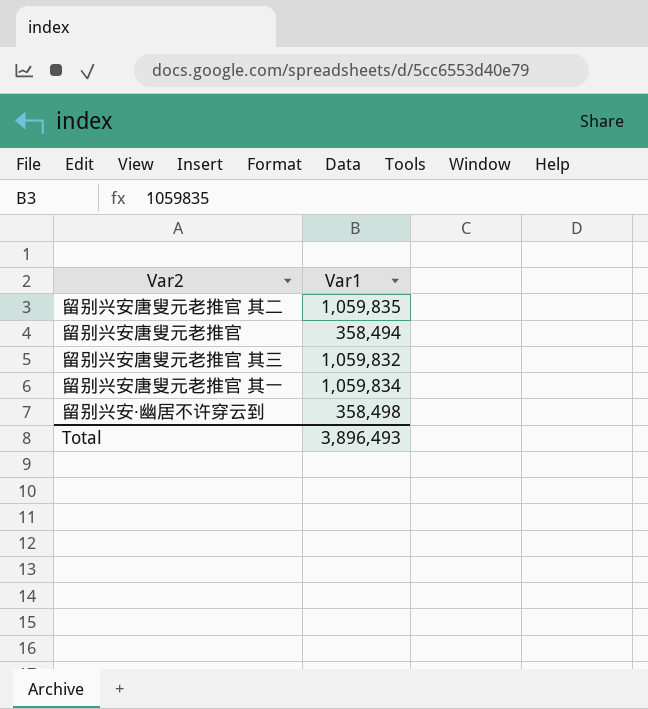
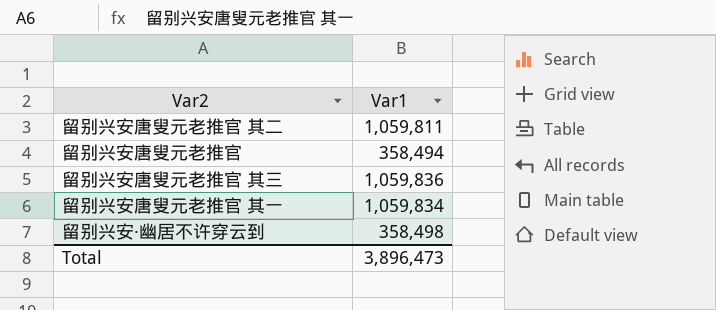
留别兴安唐叟元老推官 其二 | Var1: 1,059,835 -> 1,059,811
留别兴安唐叟元老推官 其三 | Var1: 1,059,832 -> 1,059,836
Total | Var1: 3,896,493 -> 3,896,473

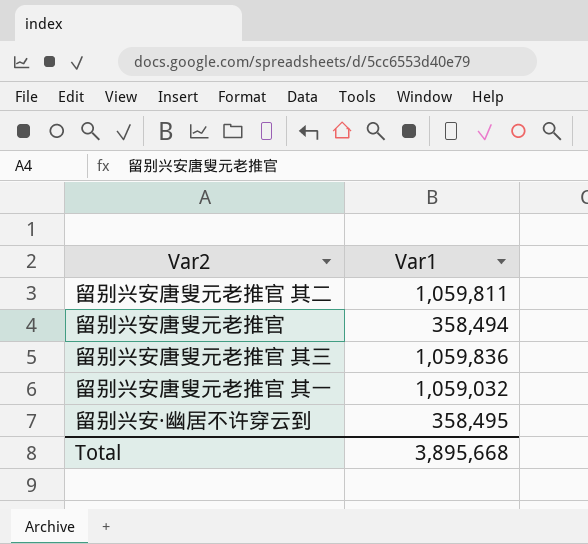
留别兴安唐叟元老推官 其一 | Var1: 1,059,834 -> 1,059,032
留别兴安·幽居不许穿云到 | Var1: 358,498 -> 358,495
Total | Var1: 3,896,473 -> 3,895,668

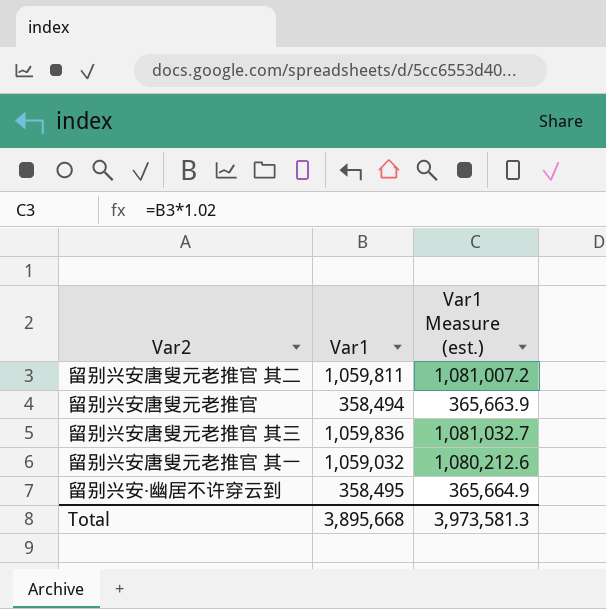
column Var1 Measure (est.) | formula: none -> [Var1] * 1.02

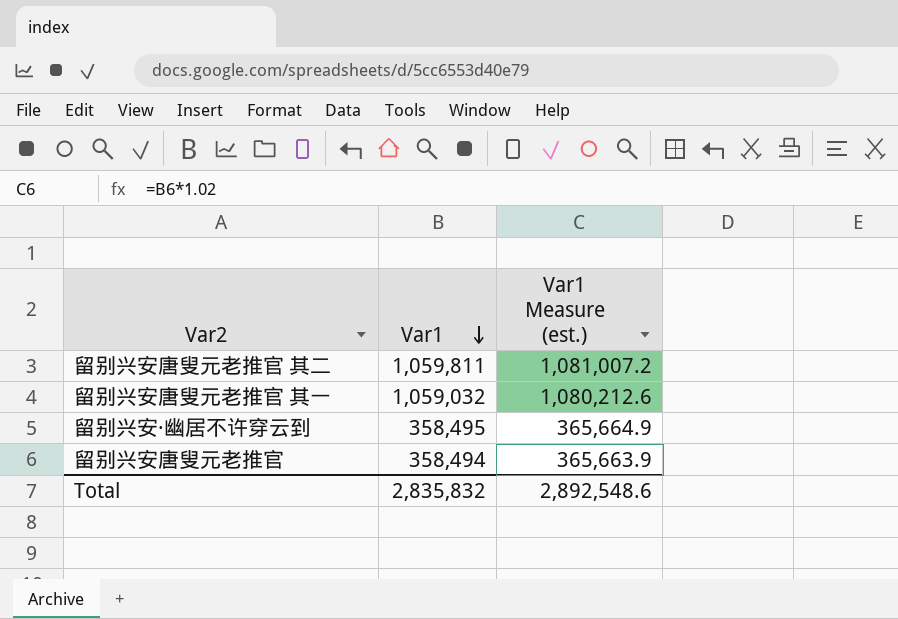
row order: none -> Var1 descending
row 留别兴安唐叟元老推官 其三: 1,059,836 | 1,081,032.7 -> none
Total | Var1: 3,895,668 -> 2,835,832
Total | Var1 Measure (est.): 3,973,581.3 -> 2,892,548.6

